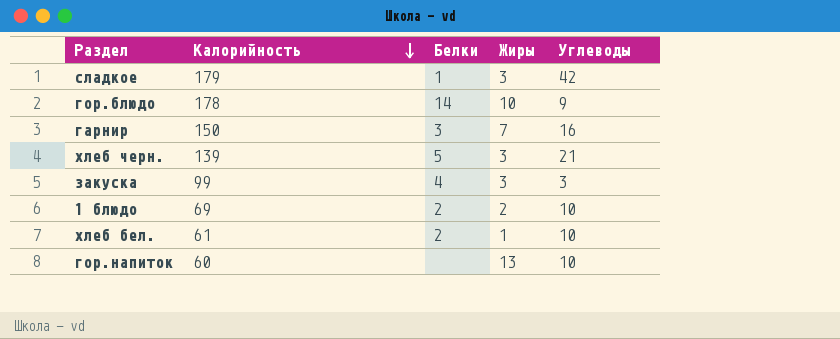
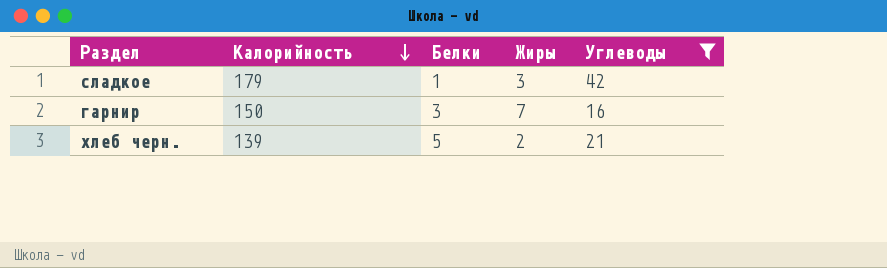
filter: none -> Углеводы >= 16
хлеб черн. | Жиры: 3 -> 2

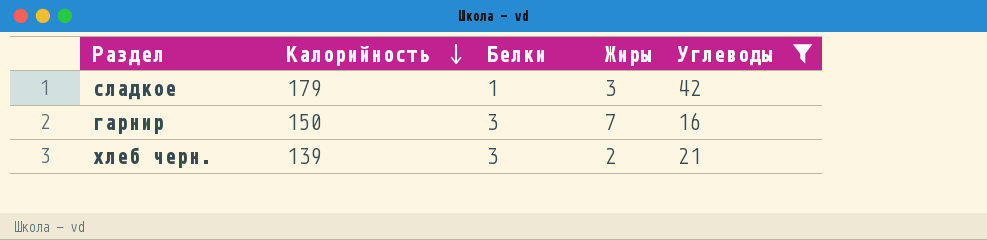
хлеб черн. | Белки: 5 -> 3

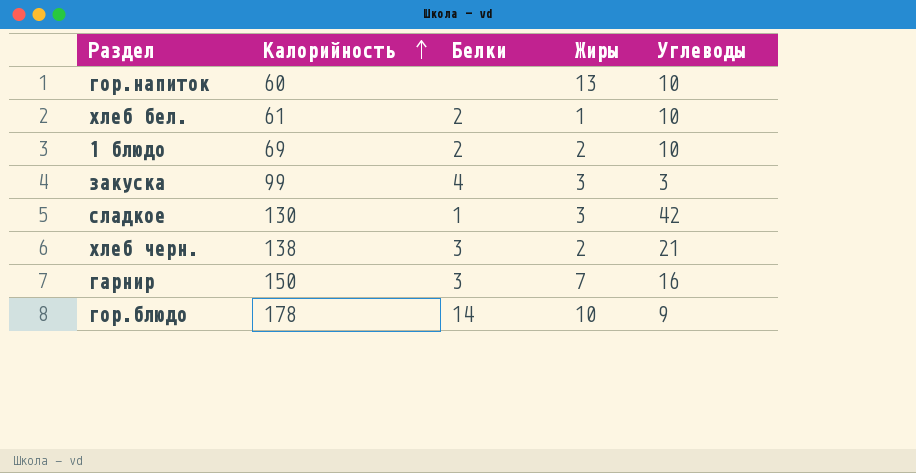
filter: Углеводы >= 16 -> none
row order: Калорийность descending -> Калорийность ascending
сладкое | Калорийность: 179 -> 130
хлеб черн. | Калорийность: 139 -> 138

